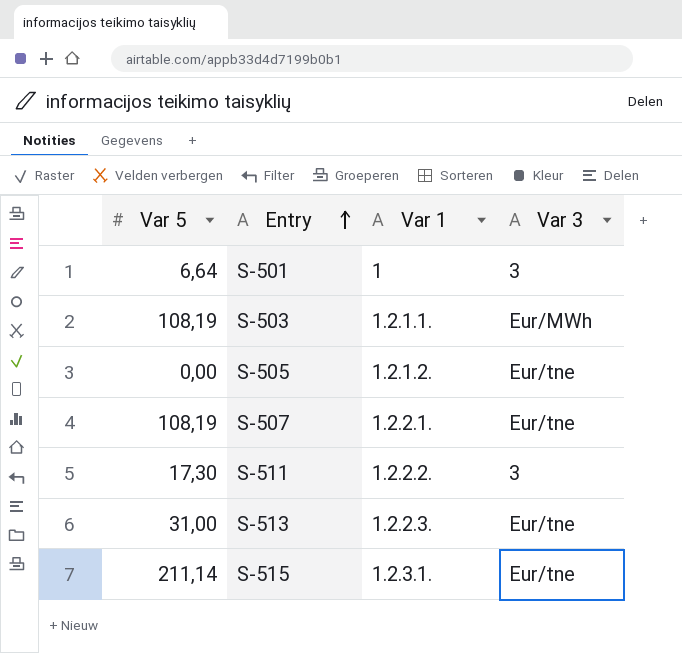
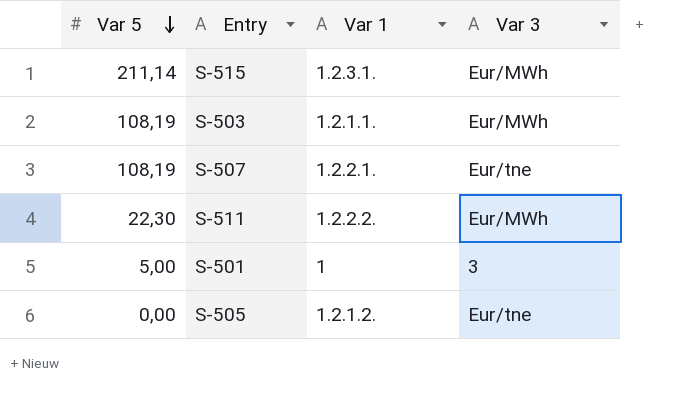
row order: Entry ascending -> Var 5 descending
row S-513: 31,00 | 1.2.2.3. | Eur/tne -> none
S-515 | Var 3: Eur/tne -> Eur/MWh
S-511 | Var 5: 17,30 -> 22,30
S-511 | Var 3: 3 -> Eur/MWh
S-501 | Var 5: 6,64 -> 5,00

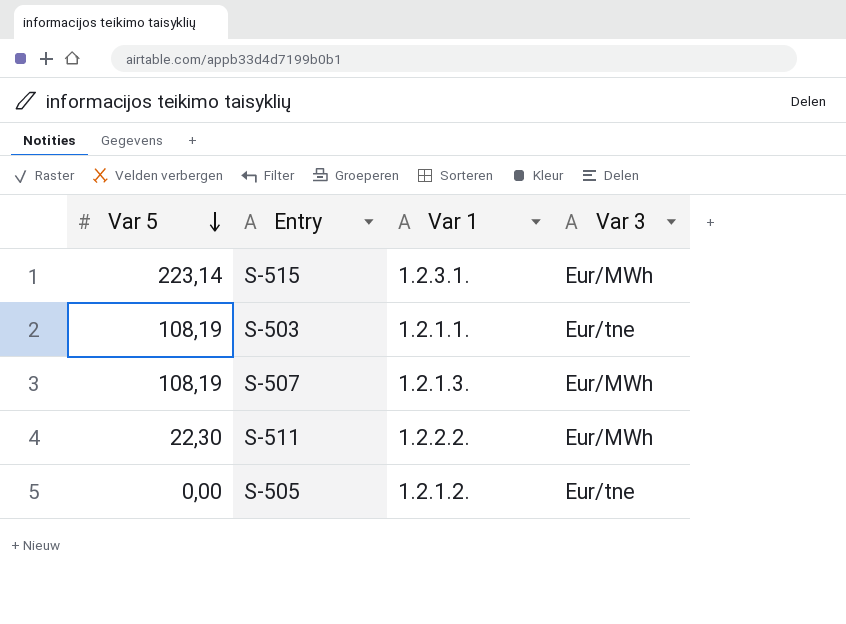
row S-501: 5,00 | 1 | 3 -> none
S-515 | Var 5: 211,14 -> 223,14
S-503 | Var 3: Eur/MWh -> Eur/tne
S-507 | Var 1: 1.2.2.1. -> 1.2.1.3.
S-507 | Var 3: Eur/tne -> Eur/MWh

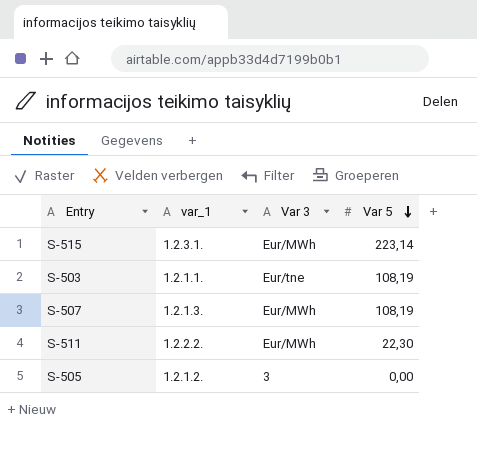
column name: Var 1 -> var_1
column Var 5 | position: 1 -> 4
S-505 | Var 3: Eur/tne -> 3

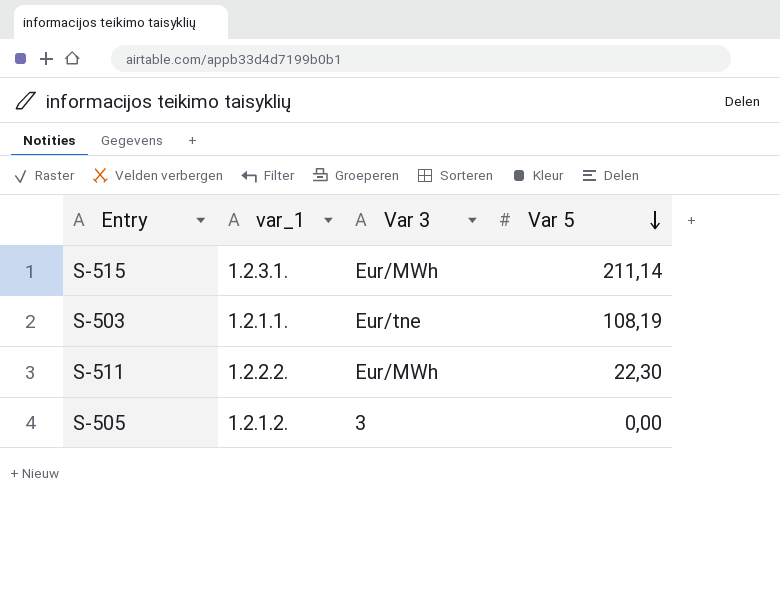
row S-507: 1.2.1.3. | Eur/MWh | 108,19 -> none
S-515 | Var 5: 223,14 -> 211,14

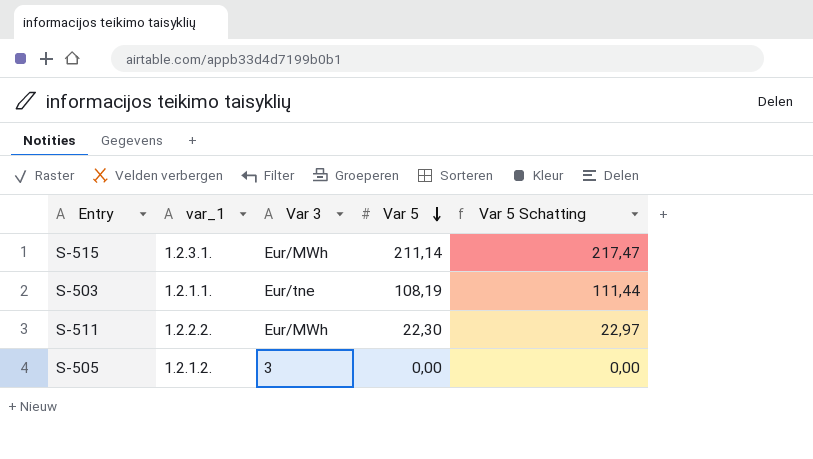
column Var 5 Schatting | formula: none -> [Var 5] * 1,03

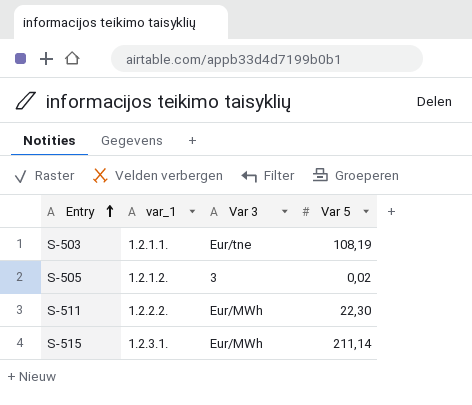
row order: Var 5 descending -> Entry ascending
column Var 5 Schatting | formula: [Var 5] * 1,03 -> none
S-505 | Var 5: 0,00 -> 0,02

